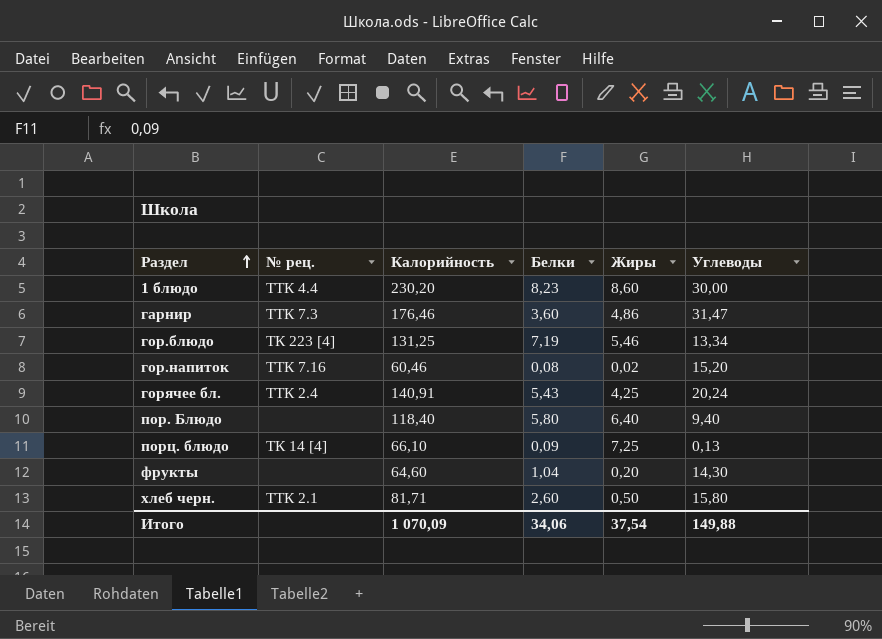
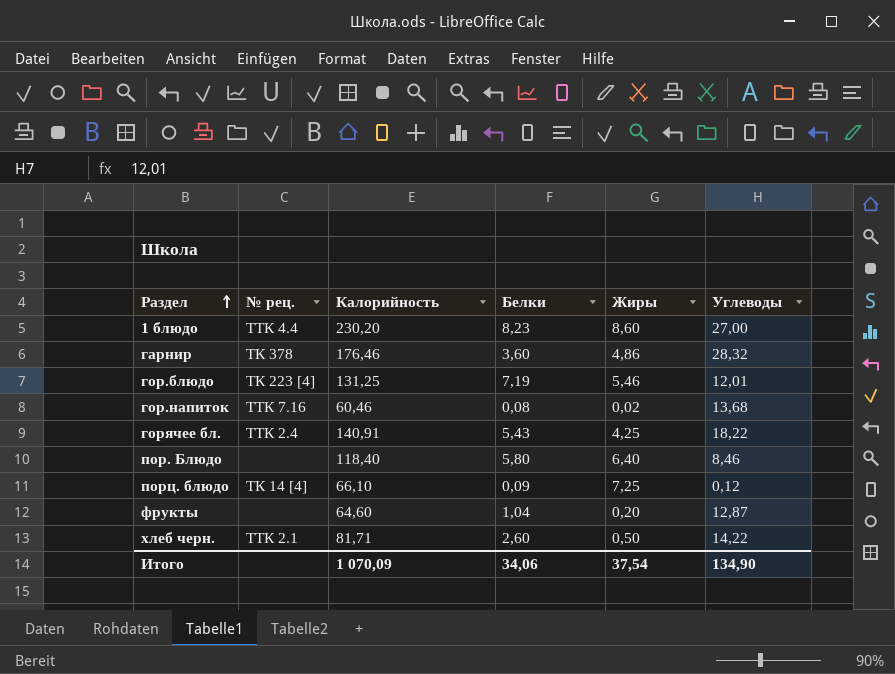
1 блюдо | Углеводы: 30,00 -> 27,00
гарнир | № рец.: ТТК 7.3 -> ТК 378
гарнир | Углеводы: 31,47 -> 28,32
гор.блюдо | Углеводы: 13,34 -> 12,01
гор.напиток | Углеводы: 15,20 -> 13,68
горячее бл. | Углеводы: 20,24 -> 18,22
пор. Блюдо | Углеводы: 9,40 -> 8,46
порц. блюдо | Углеводы: 0,13 -> 0,12
фрукты | Углеводы: 14,30 -> 12,87
хлеб черн. | Углеводы: 15,80 -> 14,22
Итого | Углеводы: 149,88 -> 134,90

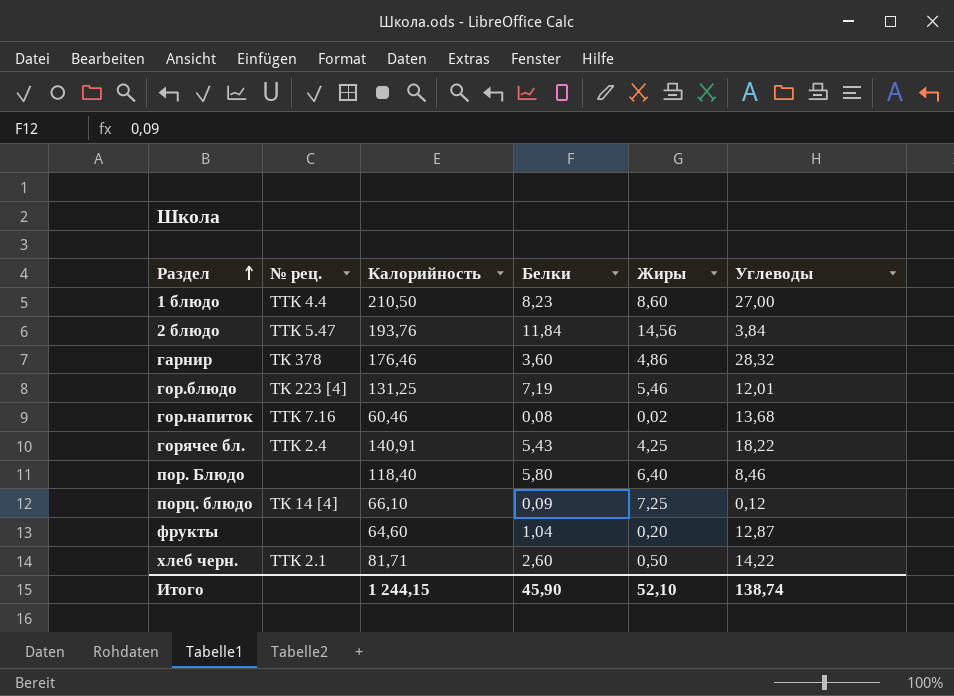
1 блюдо | Калорийность: 230,20 -> 210,50
row 2 блюдо: none -> ТТК 5.47 | 193,76 | 11,84 | 14,56 | 3,84
Итого | Калорийность: 1 070,09 -> 1 244,15
Итого | Белки: 34,06 -> 45,90
Итого | Жиры: 37,54 -> 52,10
Итого | Углеводы: 134,90 -> 138,74

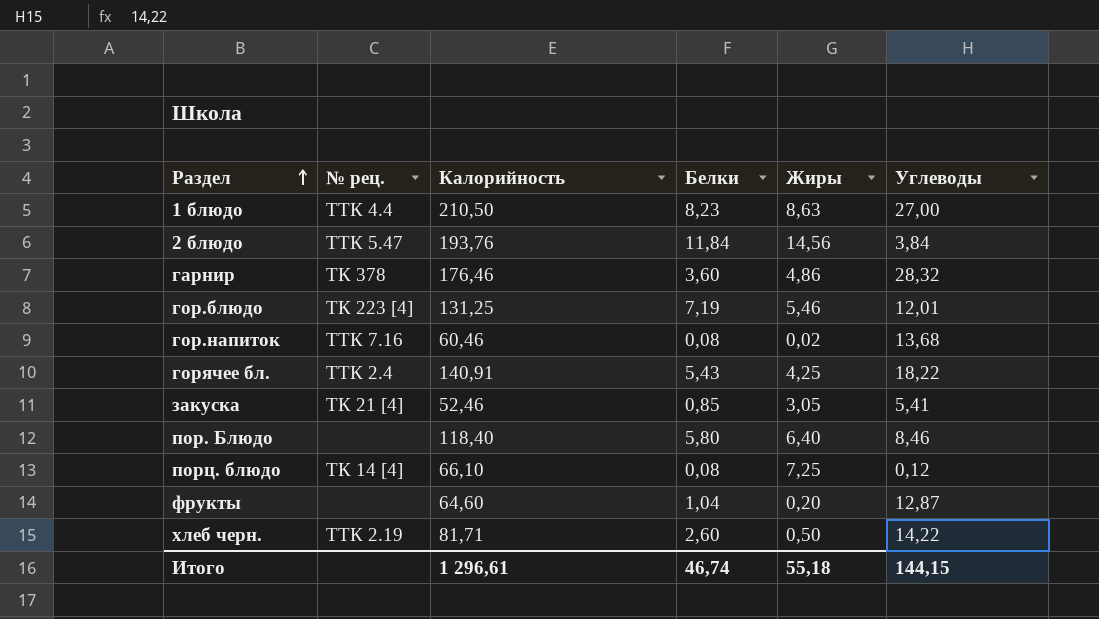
1 блюдо | Жиры: 8,60 -> 8,63
row закуска: none -> ТК 21 [4] | 52,46 | 0,85 | 3,05 | 5,41
порц. блюдо | Белки: 0,09 -> 0,08
хлеб черн. | № рец.: ТТК 2.1 -> ТТК 2.19
Итого | Калорийность: 1 244,15 -> 1 296,61
Итого | Белки: 45,90 -> 46,74
Итого | Жиры: 52,10 -> 55,18
Итого | Углеводы: 138,74 -> 144,15

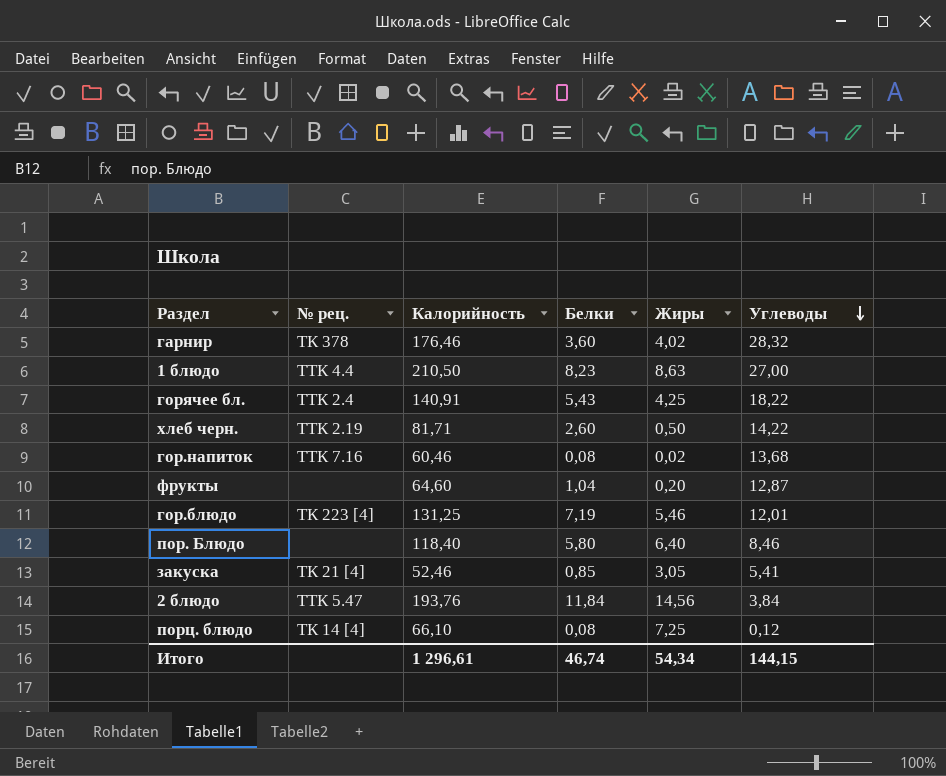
row order: Раздел ascending -> Углеводы descending
гарнир | Жиры: 4,86 -> 4,02
Итого | Жиры: 55,18 -> 54,34

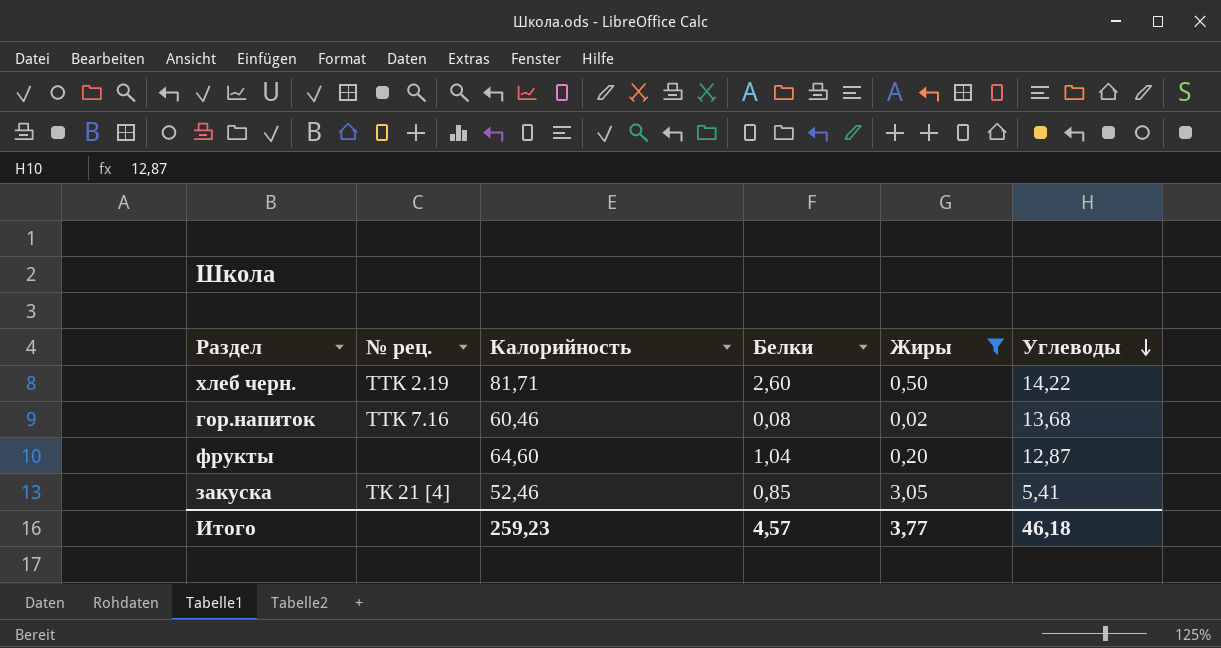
filter: none -> Жиры <= 3,05
Итого | Калорийность: 1 296,61 -> 259,23
Итого | Белки: 46,74 -> 4,57
Итого | Жиры: 54,34 -> 3,77
Итого | Углеводы: 144,15 -> 46,18

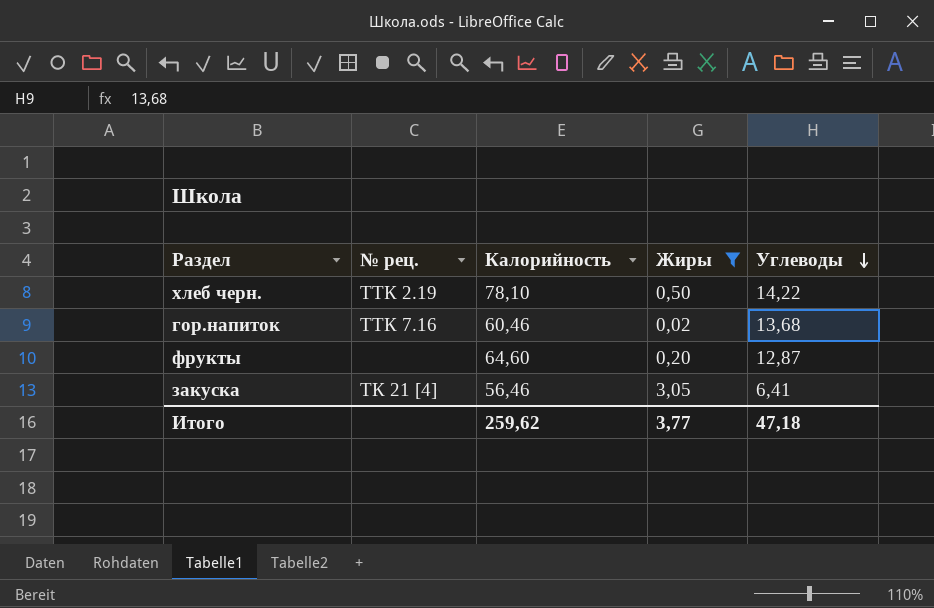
column Белки | position: 4 -> none
хлеб черн. | Калорийность: 81,71 -> 78,10
закуска | Калорийность: 52,46 -> 56,46
закуска | Углеводы: 5,41 -> 6,41
Итого | Калорийность: 259,23 -> 259,62
Итого | Углеводы: 46,18 -> 47,18

